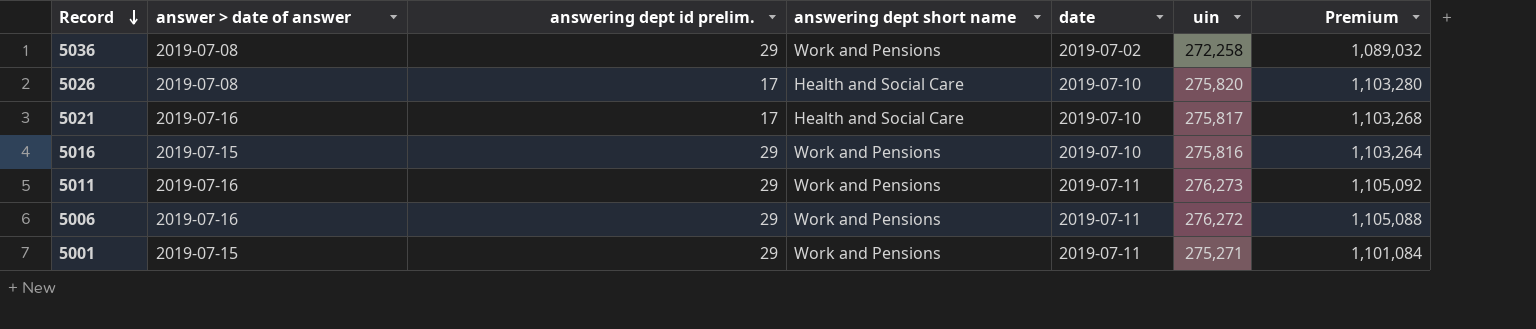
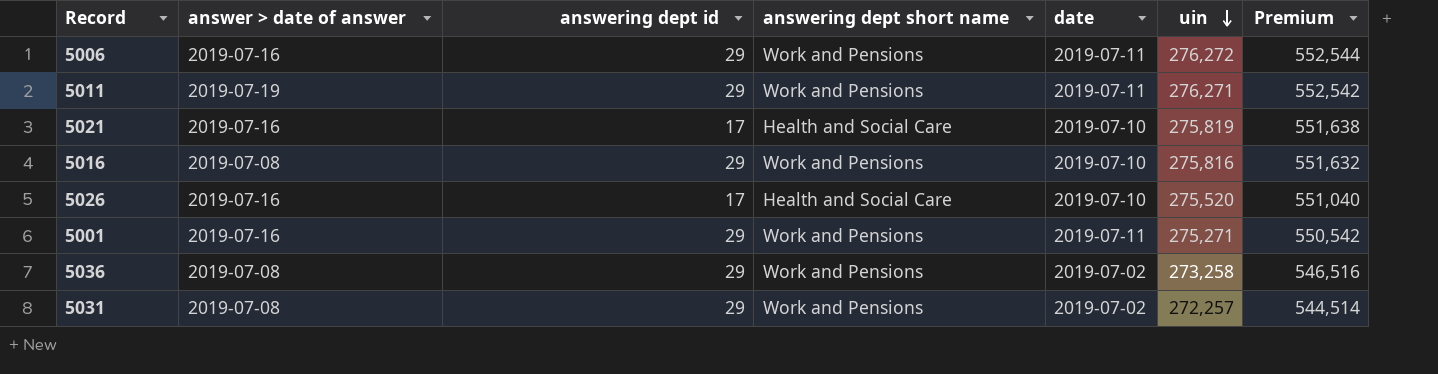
row order: Record descending -> uin descending
column name: answering dept id prelim. -> answering dept id
column Premium | formula: [uin] * 4 -> [uin] * 2
5011 | answer > date of answer: 2019-07-16 -> 2019-07-19
5011 | uin: 276,273 -> 276,271
5021 | uin: 275,817 -> 275,819
5016 | answer > date of answer: 2019-07-15 -> 2019-07-08
5026 | answer > date of answer: 2019-07-08 -> 2019-07-16
5026 | uin: 275,820 -> 275,520
5001 | answer > date of answer: 2019-07-15 -> 2019-07-16
5036 | uin: 272,258 -> 273,258
row 5031: none -> 2019-07-08 | 29 | Work and Pensions | 2019-07-02 | 272,257 | 544,514

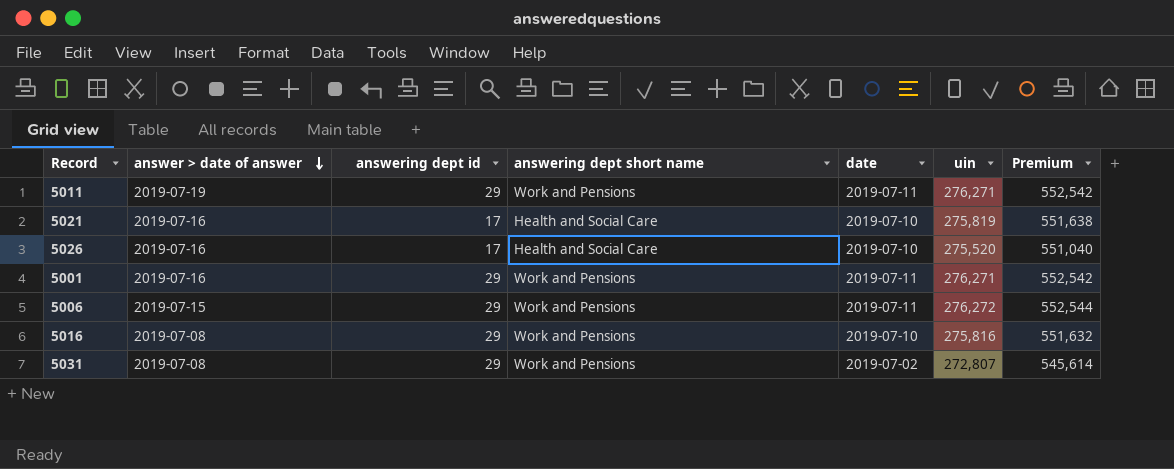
row order: uin descending -> answer > date of answer descending
row 5036: 2019-07-08 | 29 | Work and Pensions | 2019-07-02 | 273,258 | 546,516 -> none
5001 | uin: 275,271 -> 276,271
5001 | Premium: 550,542 -> 552,542
5006 | answer > date of answer: 2019-07-16 -> 2019-07-15
5031 | uin: 272,257 -> 272,807
5031 | Premium: 544,514 -> 545,614

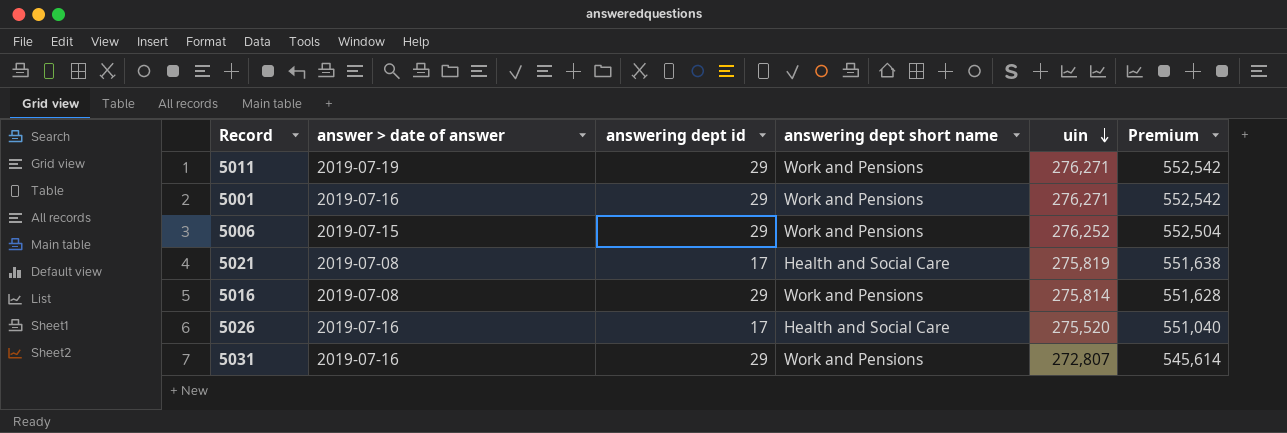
row order: answer > date of answer descending -> uin descending
column date | position: 5 -> none
5006 | uin: 276,272 -> 276,252
5006 | Premium: 552,544 -> 552,504
5021 | answer > date of answer: 2019-07-16 -> 2019-07-08
5016 | uin: 275,816 -> 275,814
5016 | Premium: 551,632 -> 551,628
5031 | answer > date of answer: 2019-07-08 -> 2019-07-16

